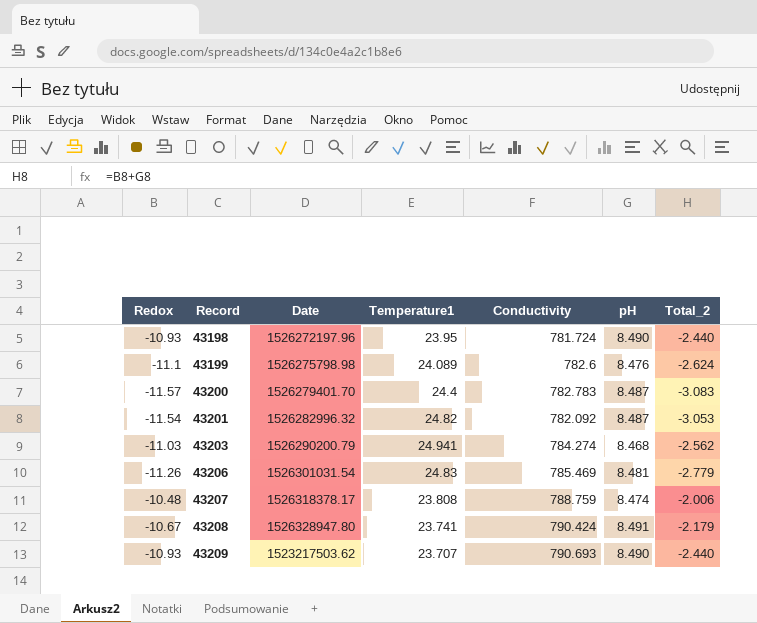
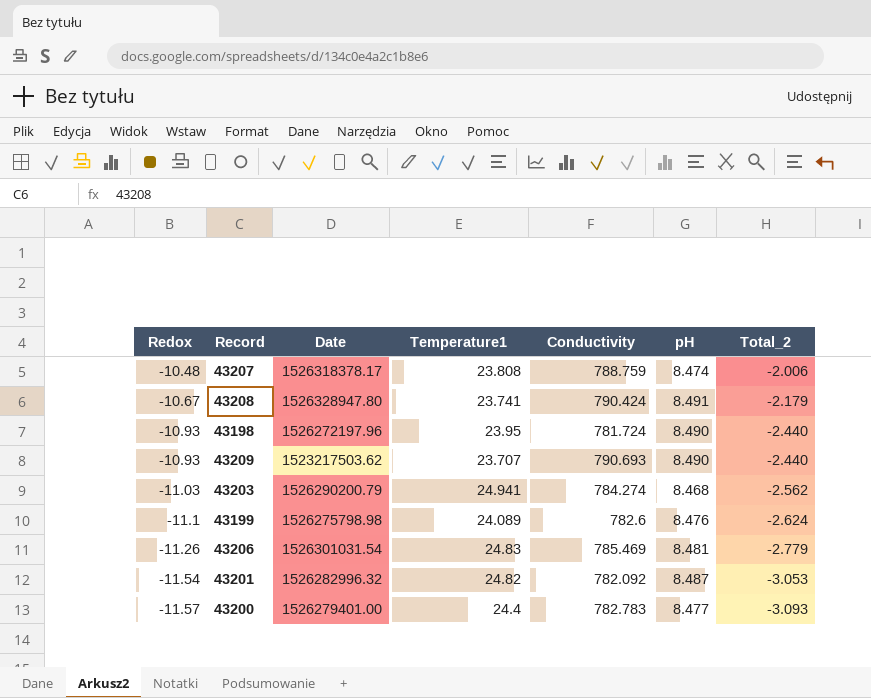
row order: Record ascending -> Redox descending
43200 | Date: 1526279401.70 -> 1526279401.00
43200 | pH: 8.487 -> 8.477
43200 | Total_2: -3.083 -> -3.093

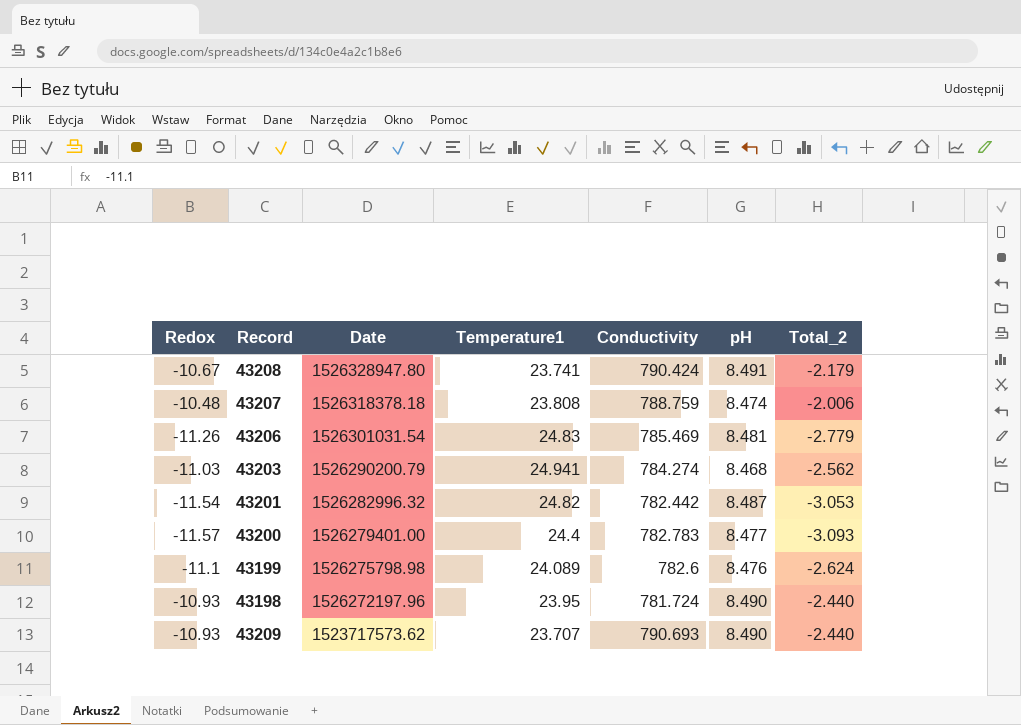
row order: Redox descending -> Date descending
43207 | Date: 1526318378.17 -> 1526318378.18
43201 | Conductivity: 782.092 -> 782.442
43209 | Date: 1523217503.62 -> 1523717573.62

